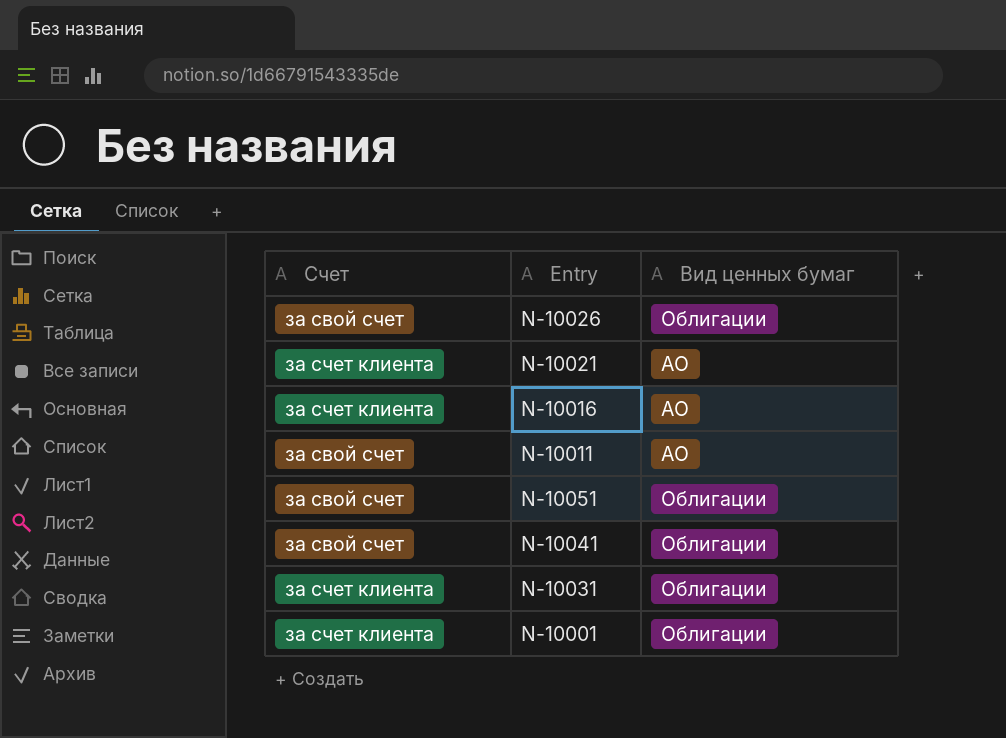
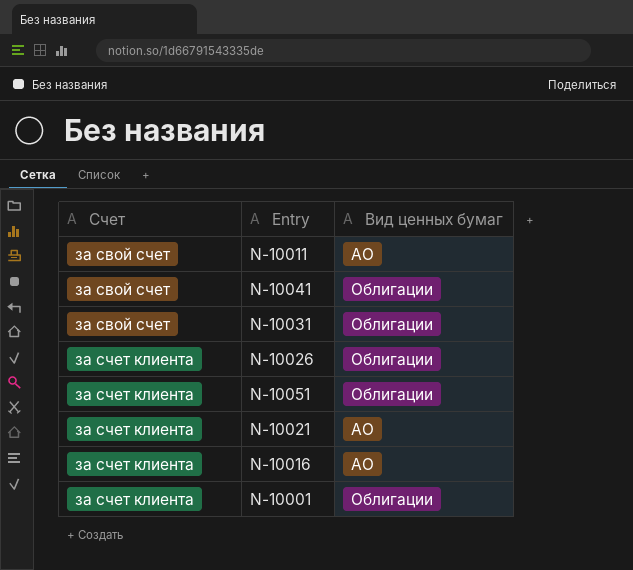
row order: none -> Счет ascending
N-10031 | Счет: за счет клиента -> за свой счет
N-10026 | Счет: за свой счет -> за счет клиента
N-10051 | Счет: за свой счет -> за счет клиента

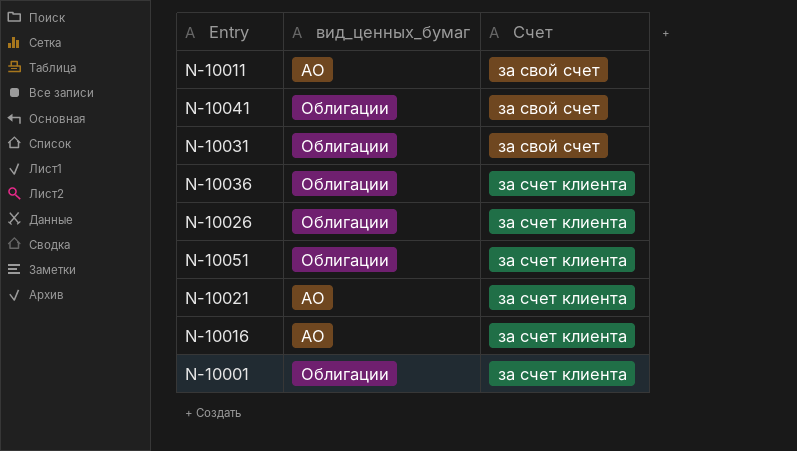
column name: Вид ценных бумаг -> вид_ценных_бумаг
column Счет | position: 1 -> 3
row N-10036: none -> Облигации | за счет клиента

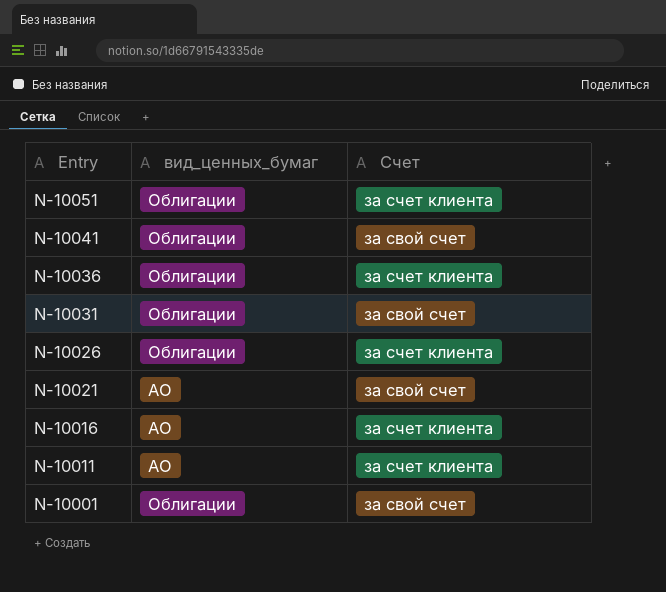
row order: Счет ascending -> Entry descending
N-10021 | Счет: за счет клиента -> за свой счет
N-10011 | Счет: за свой счет -> за счет клиента
N-10001 | Счет: за счет клиента -> за свой счет

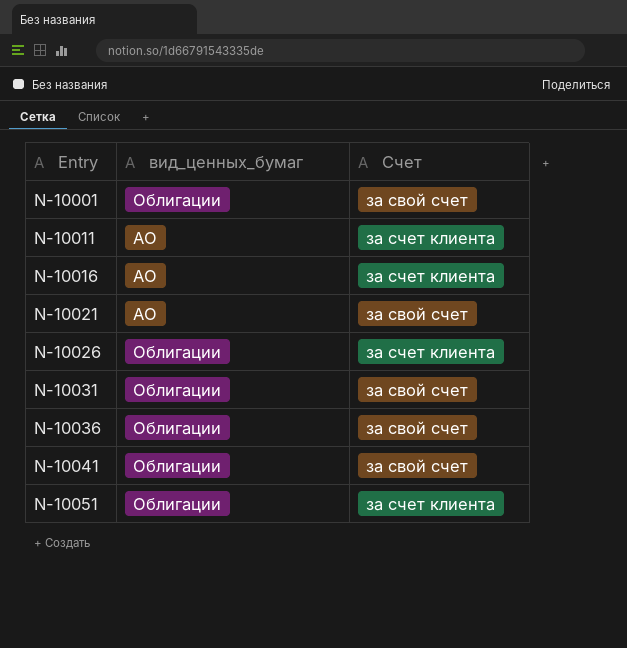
row order: Entry descending -> Entry ascending
N-10036 | Счет: за счет клиента -> за свой счет

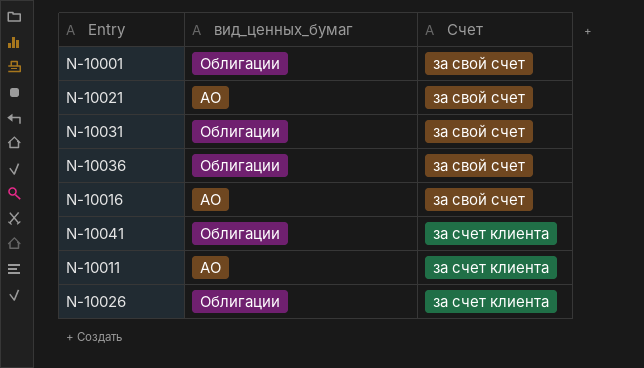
row order: Entry ascending -> Счет ascending
row N-10051: Облигации | за счет клиента -> none
N-10016 | Счет: за счет клиента -> за свой счет
N-10041 | Счет: за свой счет -> за счет клиента

